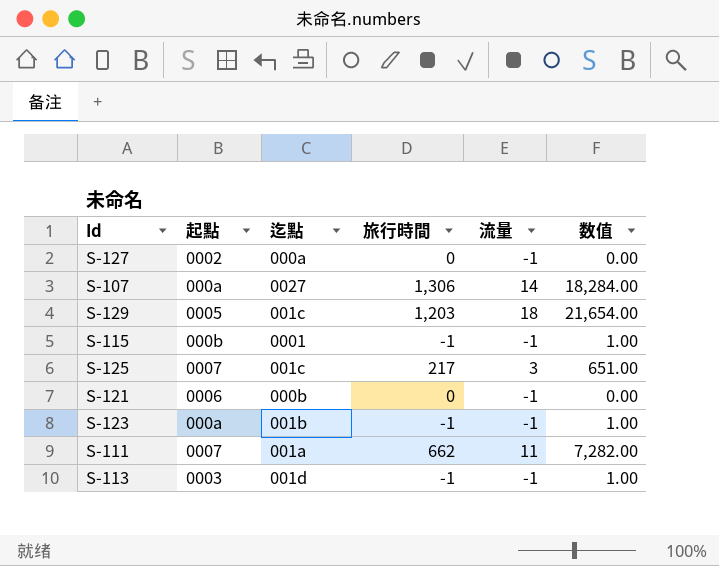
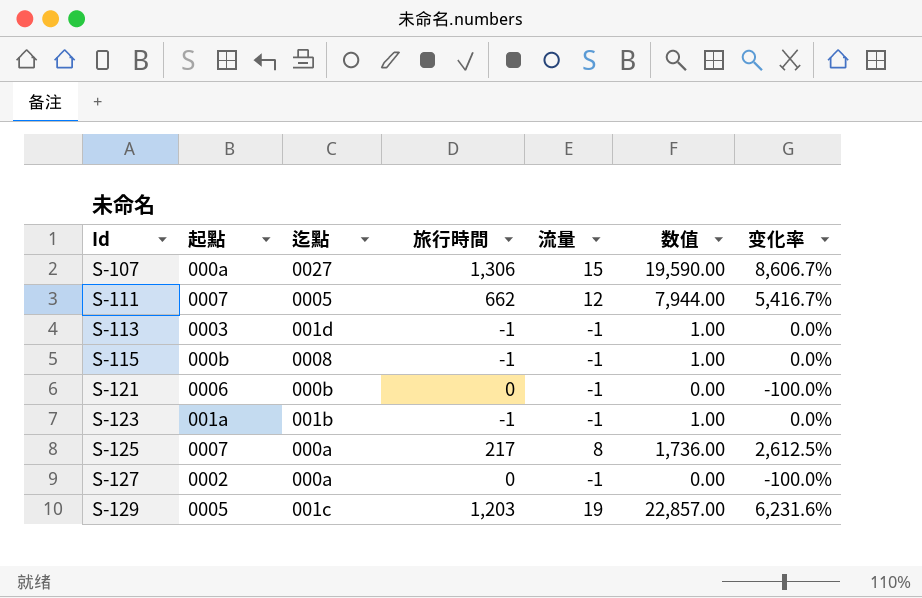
row order: none -> Id ascending
column 变化率 | formula: none -> ([旅行時間] - [流量]) / [流量]
S-107 | 流量: 14 -> 15
S-107 | 数值: 18,284.00 -> 19,590.00
S-111 | 迄點: 001a -> 0005
S-111 | 流量: 11 -> 12
S-111 | 数值: 7,282.00 -> 7,944.00
S-115 | 迄點: 0001 -> 0008
S-123 | 起點: 000a -> 001a
S-125 | 迄點: 001c -> 000a
S-125 | 流量: 3 -> 8
S-125 | 数值: 651.00 -> 1,736.00
S-129 | 流量: 18 -> 19
S-129 | 数值: 21,654.00 -> 22,857.00

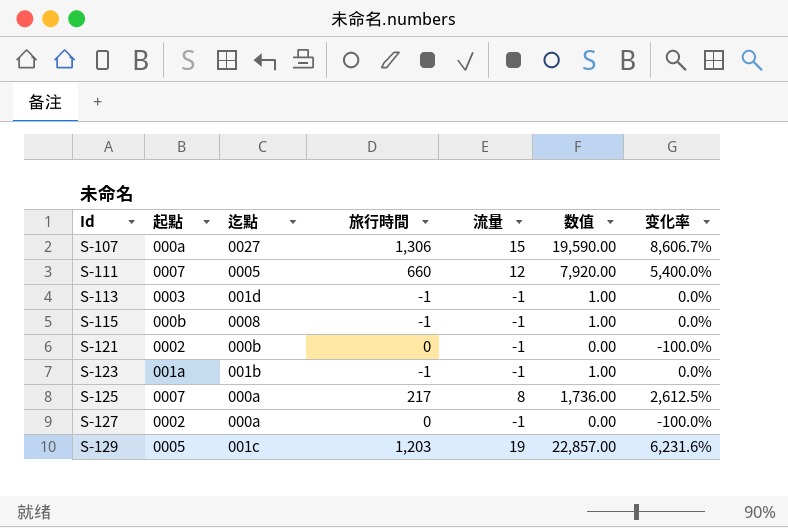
S-111 | 旅行時間: 662 -> 660
S-111 | 数值: 7,944.00 -> 7,920.00
S-111 | 变化率: 5,416.7% -> 5,400.0%
S-121 | 起點: 0006 -> 0002

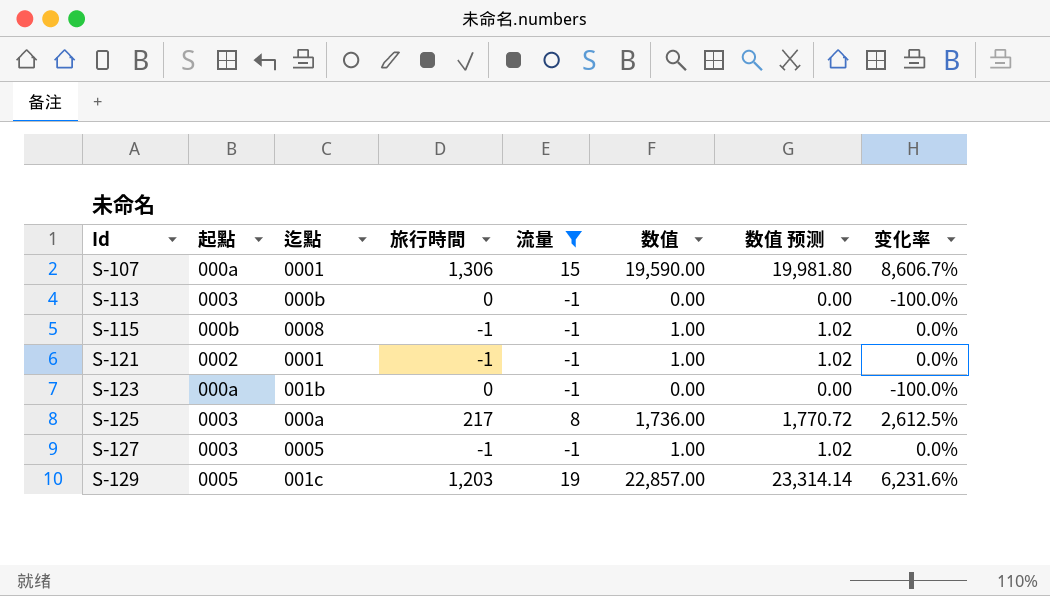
filter: none -> 流量 != 12
column 数值 预测 | formula: none -> [数值] * 1.02
S-107 | 迄點: 0027 -> 0001
S-113 | 迄點: 001d -> 000b
S-113 | 旅行時間: -1 -> 0
S-113 | 数值: 1.00 -> 0.00
S-113 | 变化率: 0.0% -> -100.0%
S-121 | 迄點: 000b -> 0001
S-121 | 旅行時間: 0 -> -1
S-121 | 数值: 0.00 -> 1.00
S-121 | 变化率: -100.0% -> 0.0%
S-123 | 起點: 001a -> 000a
S-123 | 旅行時間: -1 -> 0
S-123 | 数值: 1.00 -> 0.00
S-123 | 变化率: 0.0% -> -100.0%
S-125 | 起點: 0007 -> 0003
S-127 | 起點: 0002 -> 0003
S-127 | 迄點: 000a -> 0005
S-127 | 旅行時間: 0 -> -1
S-127 | 数值: 0.00 -> 1.00
S-127 | 变化率: -100.0% -> 0.0%

